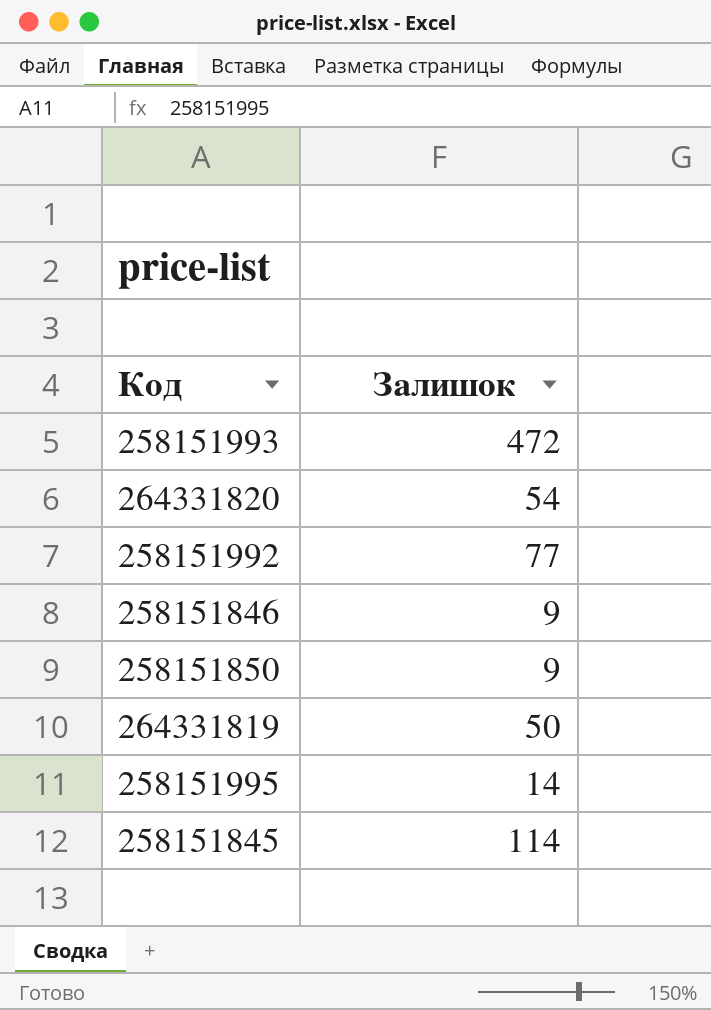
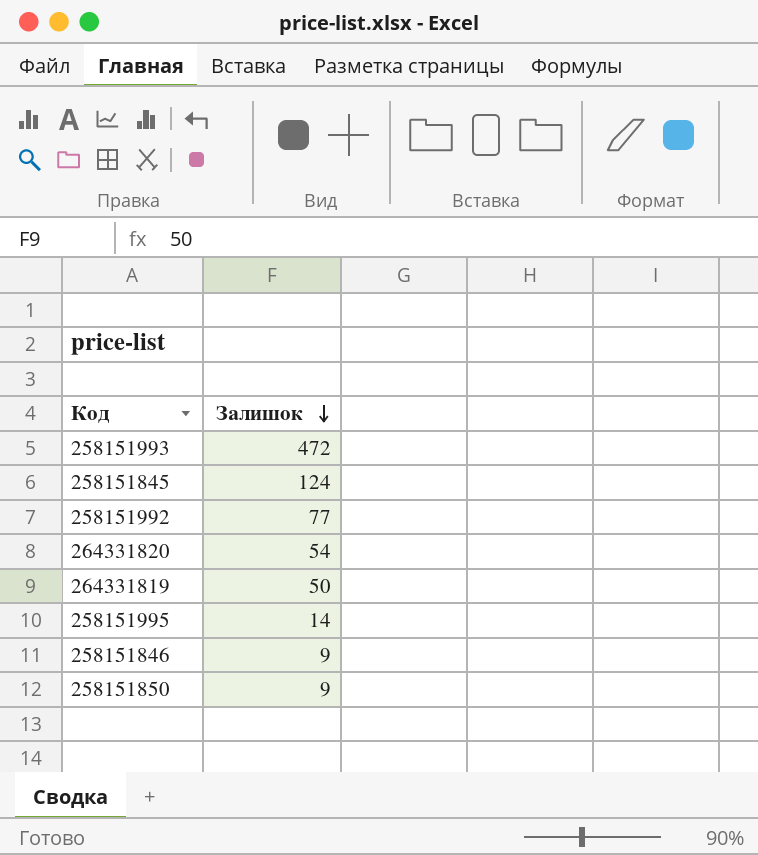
row order: none -> Залишок descending
258151845 | Залишок: 114 -> 124

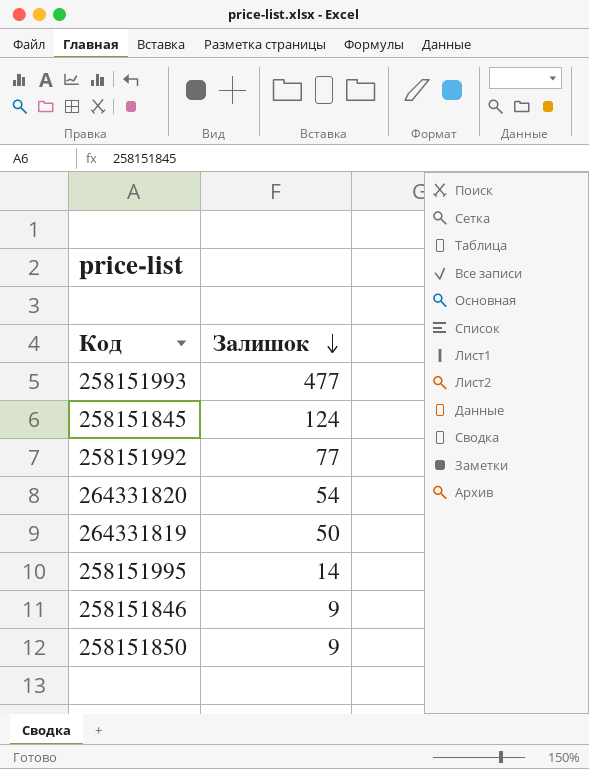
258151993 | Залишок: 472 -> 477

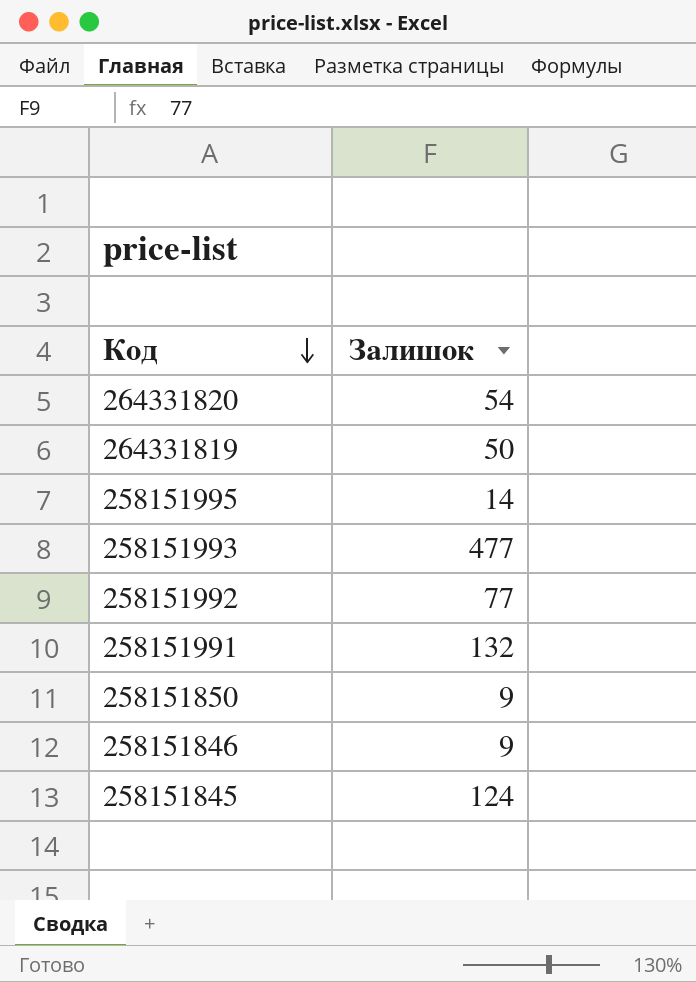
row order: Залишок descending -> Код descending
row 258151991: none -> 132

